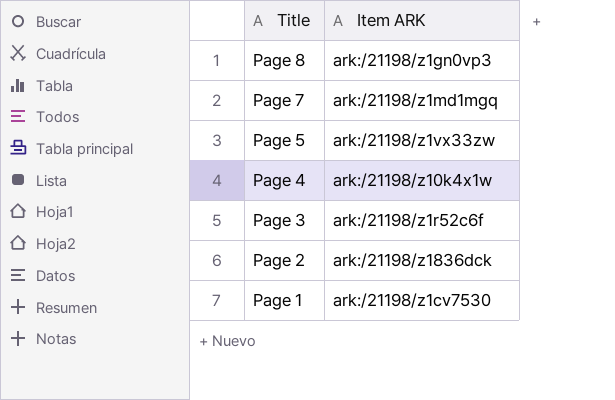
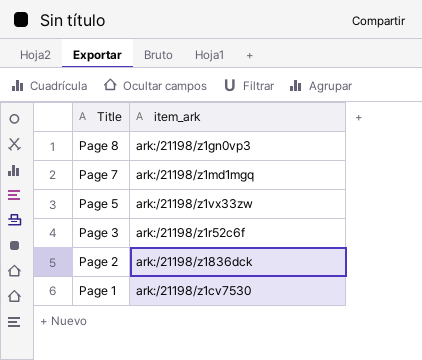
column name: Item ARK -> item_ark
row Page 4: ark:/21198/z10k4x1w -> none

